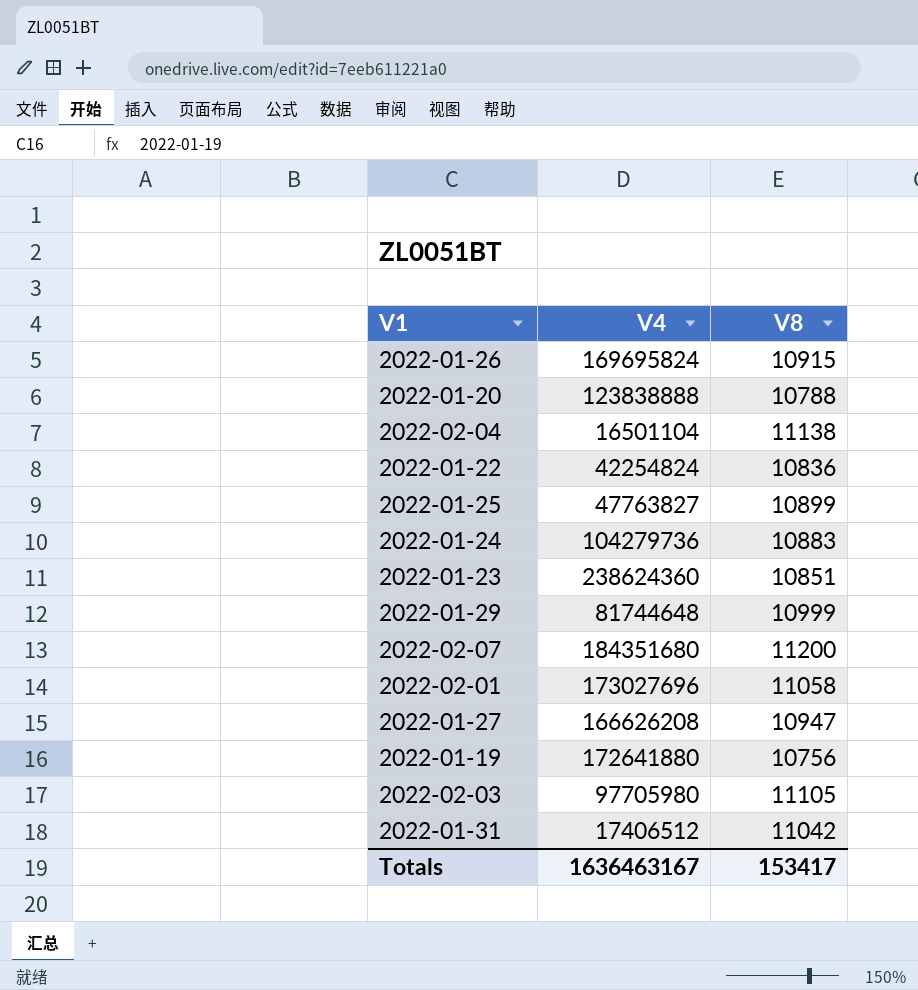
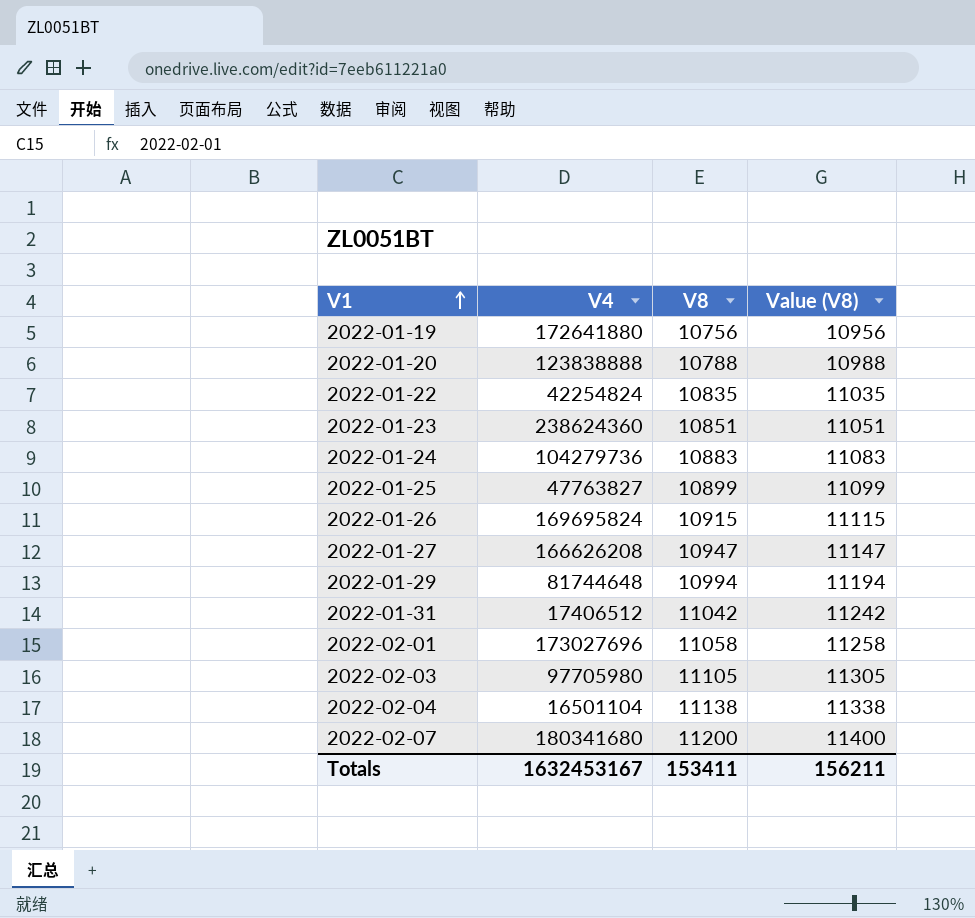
row order: none -> V1 ascending
column Value (V8) | formula: none -> [V8] + 200
2022-01-22 | V8: 10836 -> 10835
2022-01-29 | V8: 10999 -> 10994
2022-02-07 | V4: 184351680 -> 180341680
Totals | V4: 1636463167 -> 1632453167
Totals | V8: 153417 -> 153411

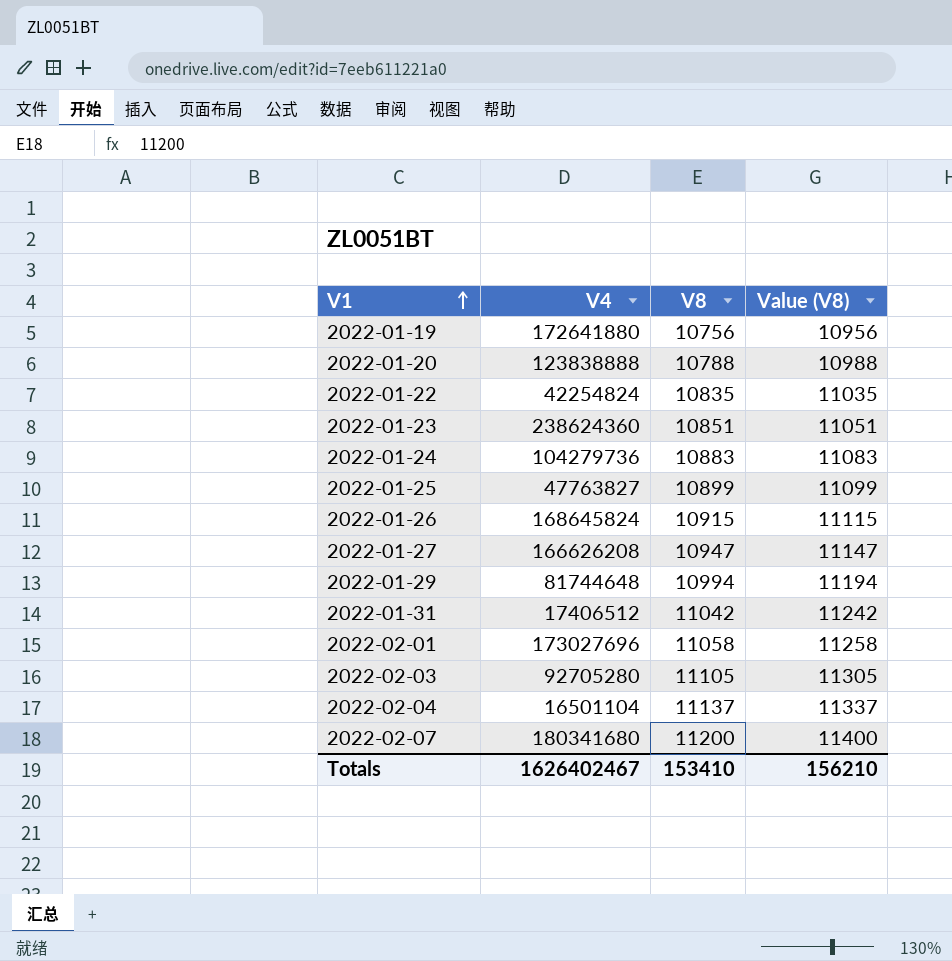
2022-01-26 | V4: 169695824 -> 168645824
2022-02-03 | V4: 97705980 -> 92705280
2022-02-04 | V8: 11138 -> 11137
2022-02-04 | Value (V8): 11338 -> 11337
Totals | V4: 1632453167 -> 1626402467
Totals | V8: 153411 -> 153410
Totals | Value (V8): 156211 -> 156210

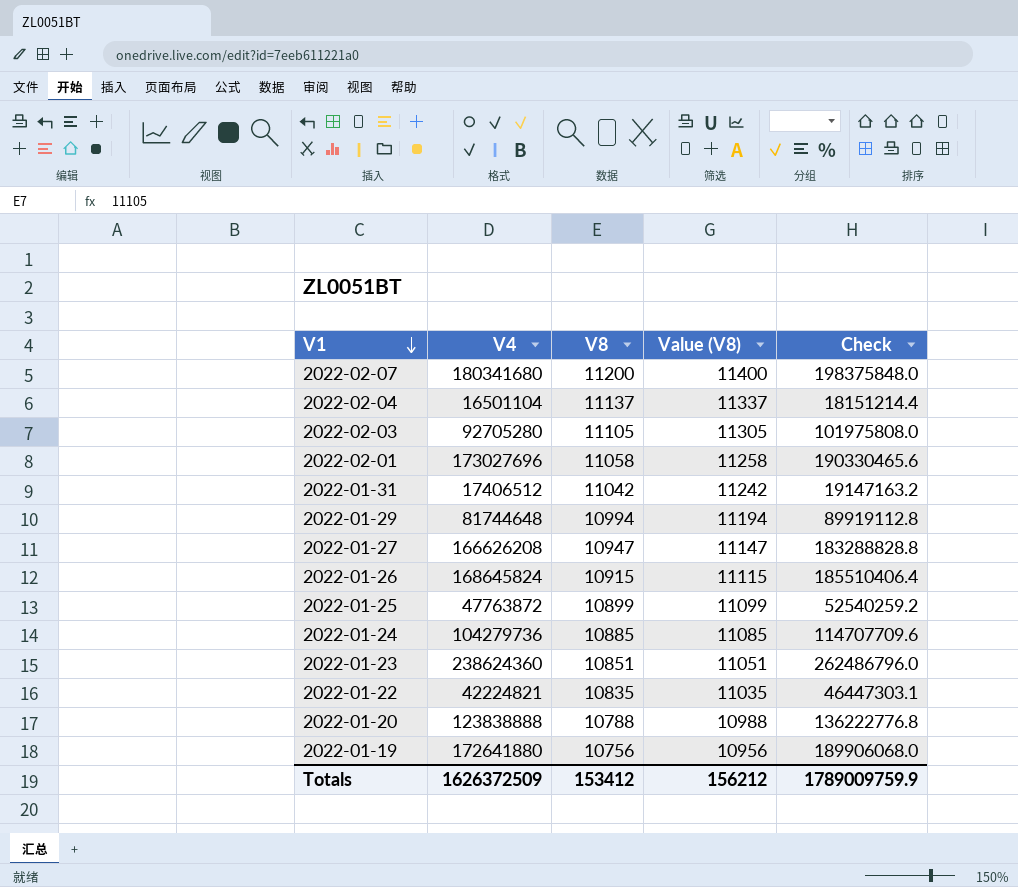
row order: V1 ascending -> V1 descending
column Check | formula: none -> [V4] * 1.1
2022-01-25 | V4: 47763827 -> 47763872
2022-01-24 | V8: 10883 -> 10885
2022-01-24 | Value (V8): 11083 -> 11085
2022-01-22 | V4: 42254824 -> 42224821
Totals | V4: 1626402467 -> 1626372509
Totals | V8: 153410 -> 153412
Totals | Value (V8): 156210 -> 156212

